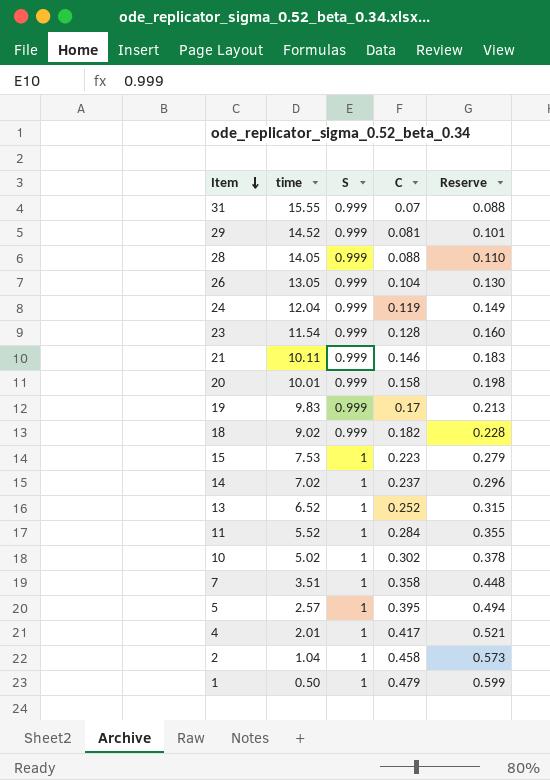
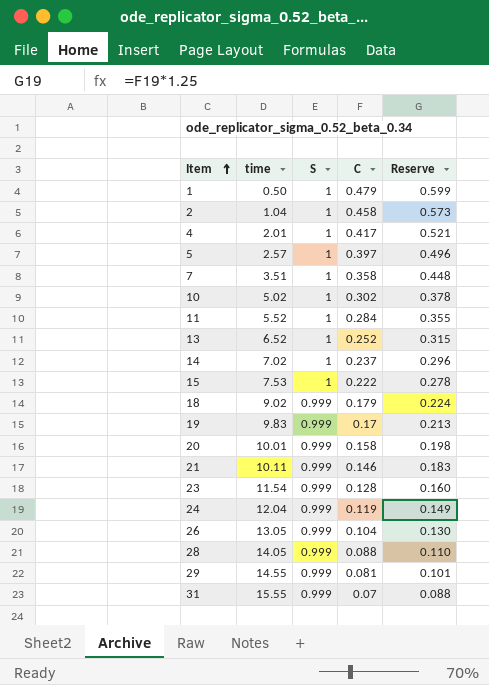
row order: Item descending -> Item ascending
5 | C: 0.395 -> 0.397
5 | Reserve: 0.494 -> 0.496
15 | C: 0.223 -> 0.222
15 | Reserve: 0.279 -> 0.278
18 | C: 0.182 -> 0.179
18 | Reserve: 0.228 -> 0.224
29 | time: 14.52 -> 14.55

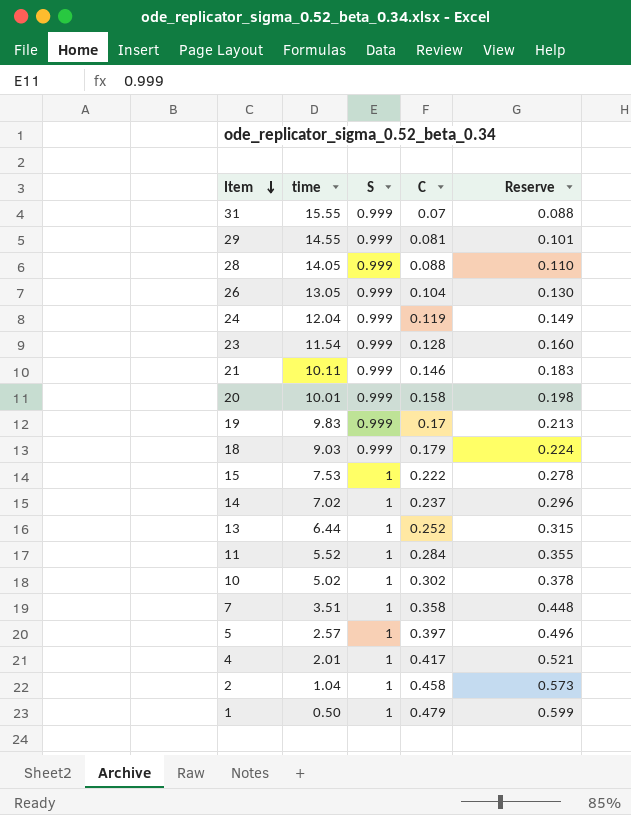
row order: Item ascending -> Item descending
18 | time: 9.02 -> 9.03
13 | time: 6.52 -> 6.44

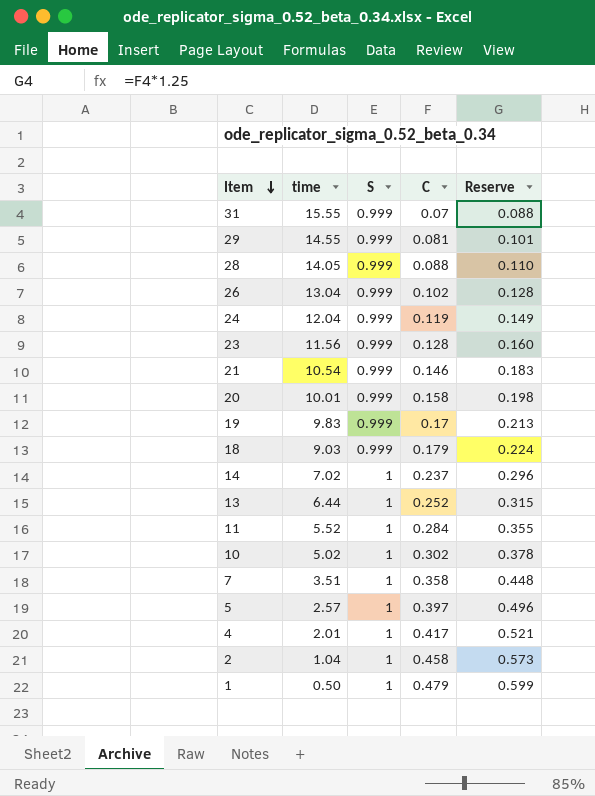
row 15: 7.53 | 1 | 0.222 | 0.278 -> none
26 | time: 13.05 -> 13.04
26 | C: 0.104 -> 0.102
26 | Reserve: 0.130 -> 0.128
23 | time: 11.54 -> 11.56
21 | time: 10.11 -> 10.54

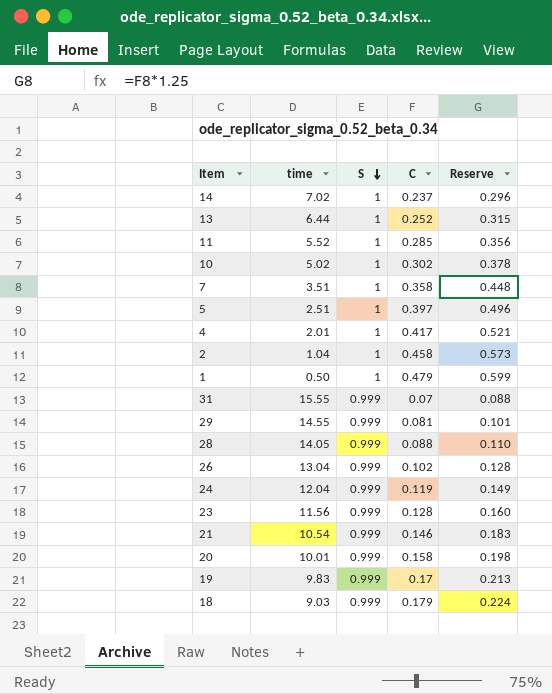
row order: Item descending -> S descending
11 | C: 0.284 -> 0.285
11 | Reserve: 0.355 -> 0.356
5 | time: 2.57 -> 2.51

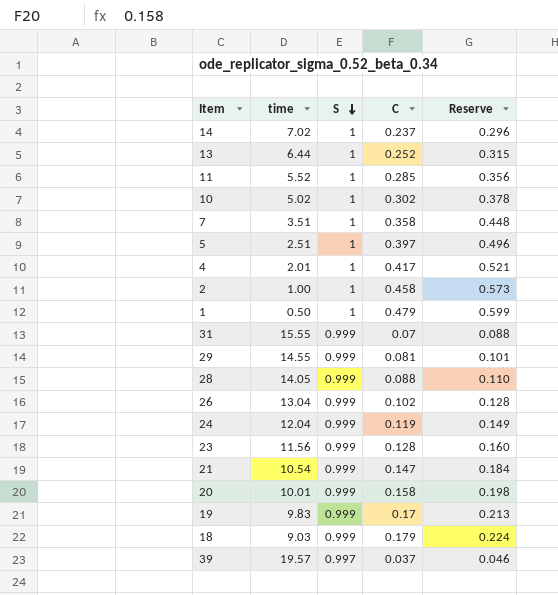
2 | time: 1.04 -> 1.00
21 | C: 0.146 -> 0.147
21 | Reserve: 0.183 -> 0.184
row 39: none -> 19.57 | 0.997 | 0.037 | 0.046

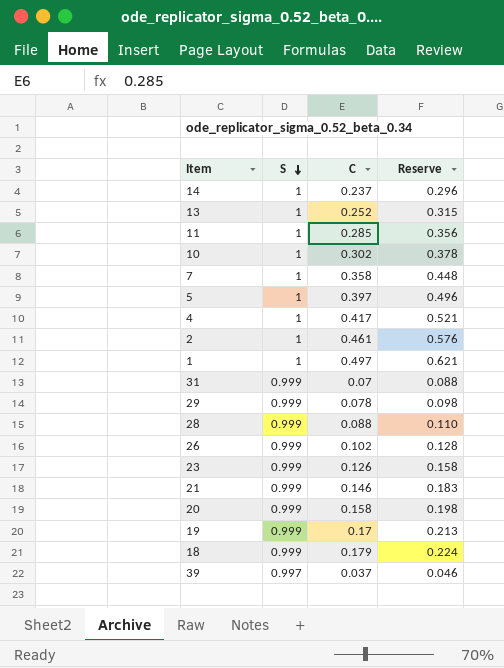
column time | position: 2 -> none
row 24: 12.04 | 0.999 | 0.119 | 0.149 -> none
2 | C: 0.458 -> 0.461
2 | Reserve: 0.573 -> 0.576
1 | C: 0.479 -> 0.497
1 | Reserve: 0.599 -> 0.621
29 | C: 0.081 -> 0.078
29 | Reserve: 0.101 -> 0.098
23 | C: 0.128 -> 0.126
23 | Reserve: 0.160 -> 0.158
21 | C: 0.147 -> 0.146
21 | Reserve: 0.184 -> 0.183

